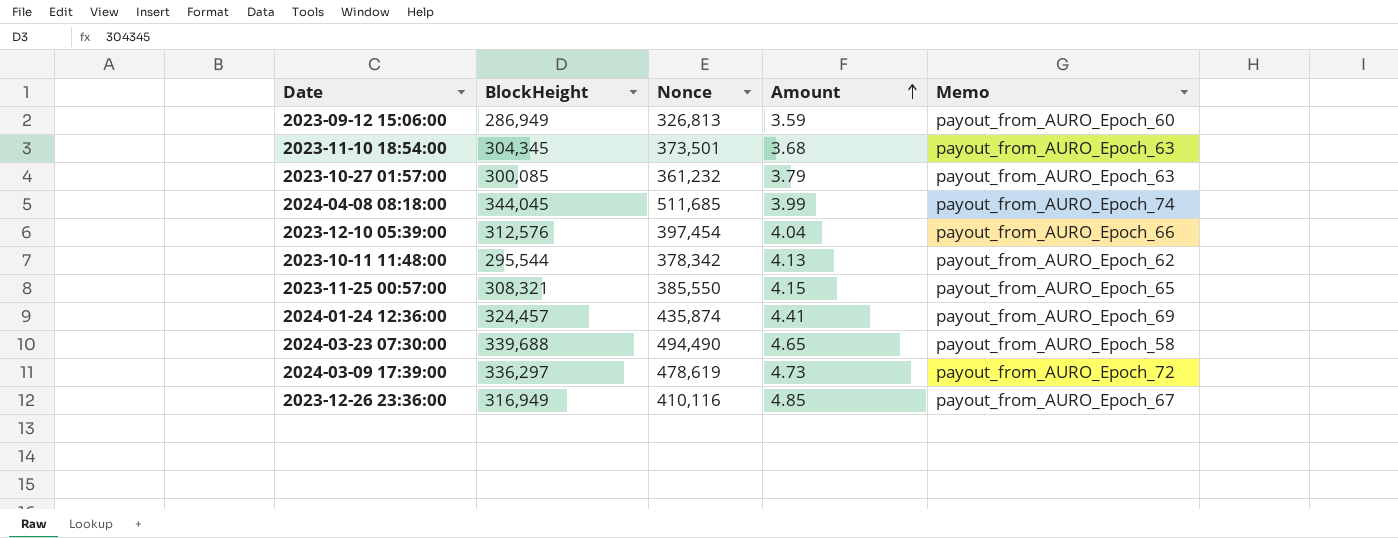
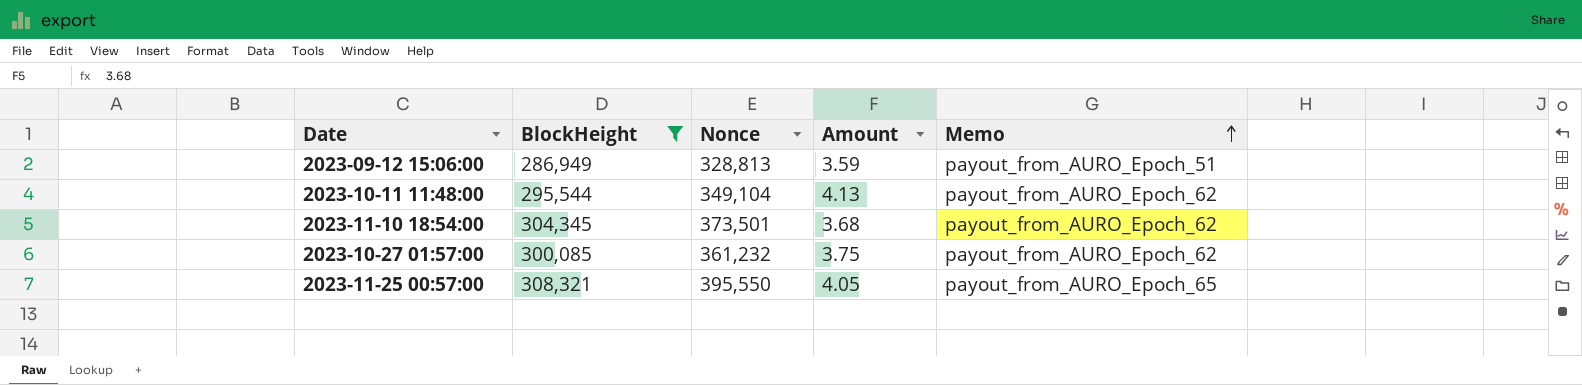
filter: none -> BlockHeight <= 308,321
row order: Amount ascending -> Memo ascending
2023-09-12 15:06:00 | Nonce: 326,813 -> 328,813
2023-09-12 15:06:00 | Memo: payout_from_AURO_Epoch_60 -> payout_from_AURO_Epoch_51
2023-10-11 11:48:00 | Nonce: 378,342 -> 349,104
2023-11-10 18:54:00 | Memo: payout_from_AURO_Epoch_63 -> payout_from_AURO_Epoch_62
2023-10-27 01:57:00 | Amount: 3.79 -> 3.75
2023-10-27 01:57:00 | Memo: payout_from_AURO_Epoch_63 -> payout_from_AURO_Epoch_62
2023-11-25 00:57:00 | Nonce: 385,550 -> 395,550
2023-11-25 00:57:00 | Amount: 4.15 -> 4.05

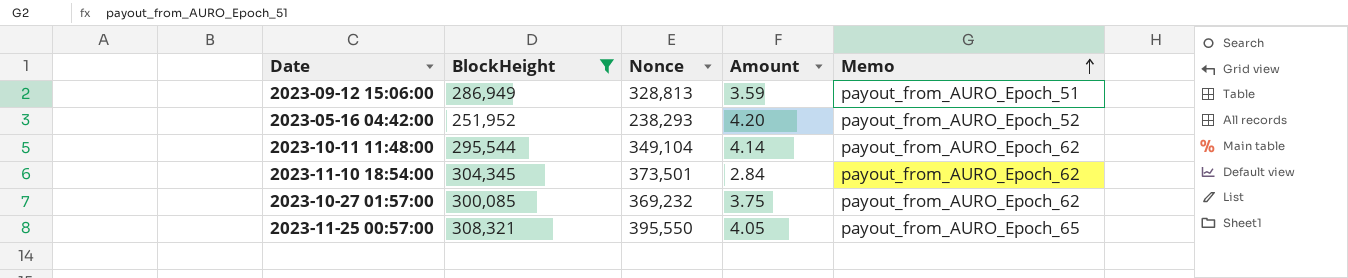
row 2023-05-16 04:42:00: none -> 251,952 | 238,293 | 4.20 | payout_from_AURO_Epoch_52
2023-10-11 11:48:00 | Amount: 4.13 -> 4.14
2023-11-10 18:54:00 | Amount: 3.68 -> 2.84
2023-10-27 01:57:00 | Nonce: 361,232 -> 369,232

